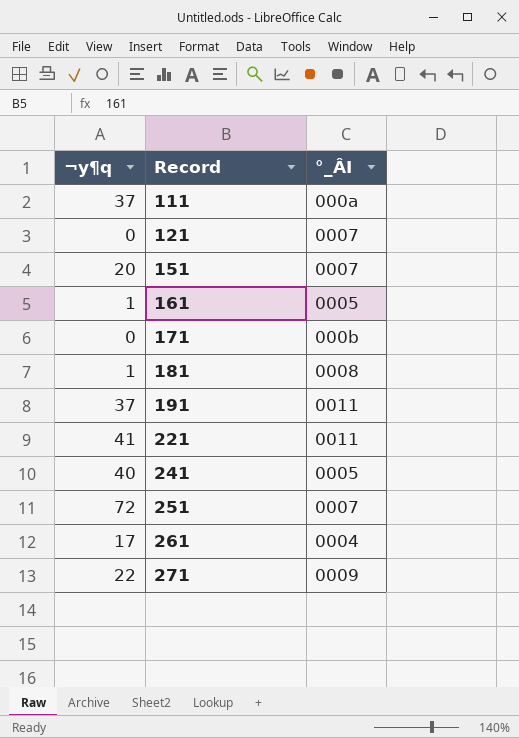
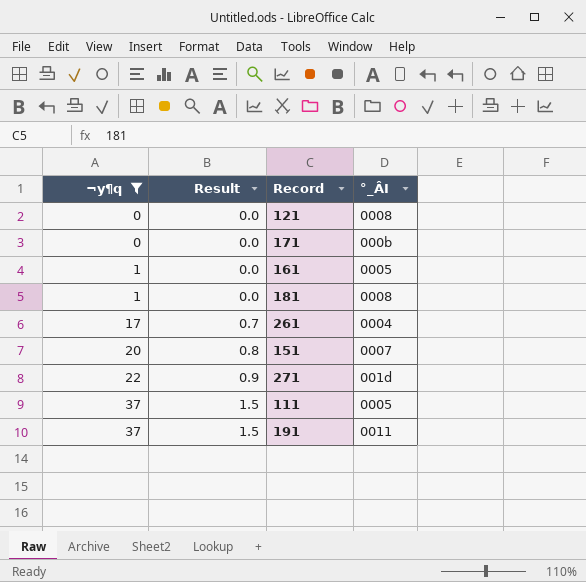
filter: none -> ¬y¶q <= 37
row order: Record ascending -> ¬y¶q ascending
column Result | formula: none -> [¬y¶q] * 0.04
121 | °_ÂI: 0007 -> 0008
271 | °_ÂI: 0009 -> 001d
111 | °_ÂI: 000a -> 0005

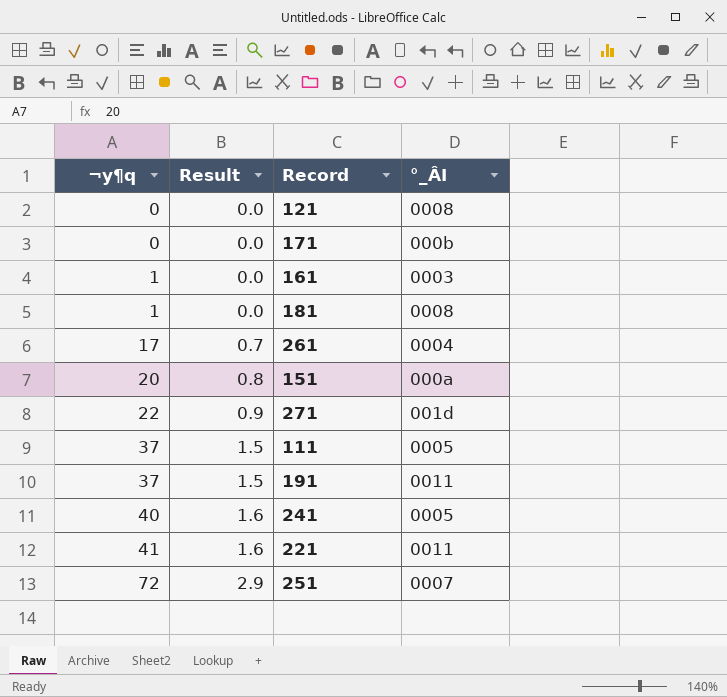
filter: ¬y¶q <= 37 -> none
161 | °_ÂI: 0005 -> 0003
151 | °_ÂI: 0007 -> 000a

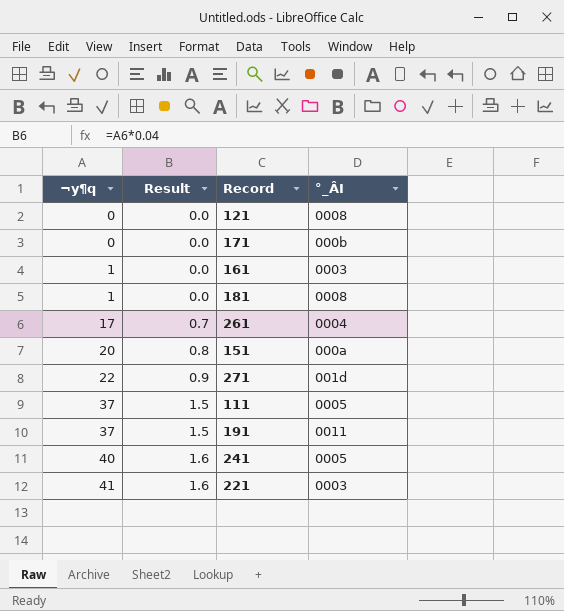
row 251: 72 | 2.9 | 0007 -> none
221 | °_ÂI: 0011 -> 0003

